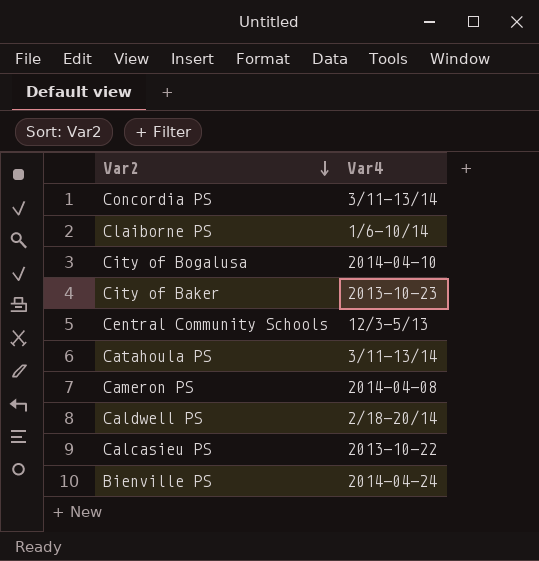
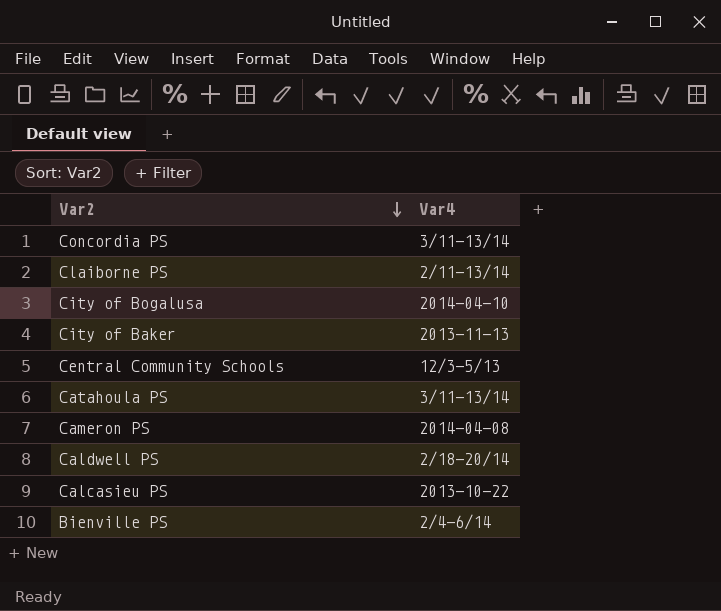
Claiborne PS | Var4: 1/6-10/14 -> 2/11-13/14
City of Baker | Var4: 2013-10-23 -> 2013-11-13
Bienville PS | Var4: 2014-04-24 -> 2/4-6/14

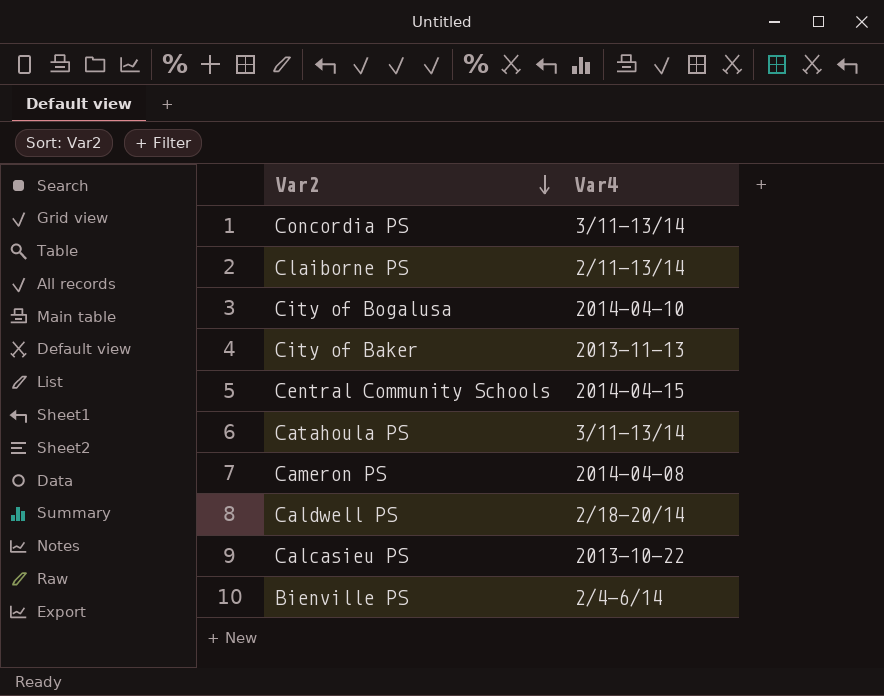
Central Community Schools | Var4: 12/3-5/13 -> 2014-04-15

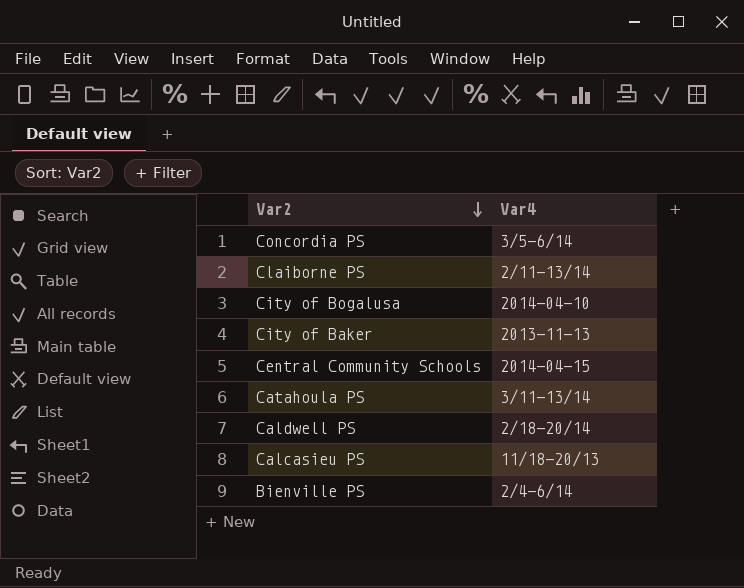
row Cameron PS: 2014-04-08 -> none
Concordia PS | Var4: 3/11-13/14 -> 3/5-6/14
Calcasieu PS | Var4: 2013-10-22 -> 11/18-20/13

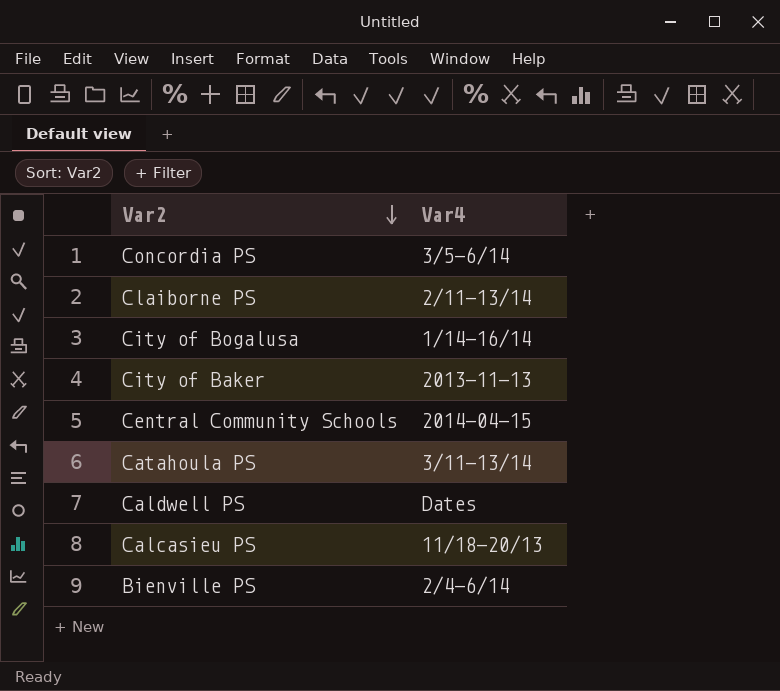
City of Bogalusa | Var4: 2014-04-10 -> 1/14-16/14
Caldwell PS | Var4: 2/18-20/14 -> Dates

